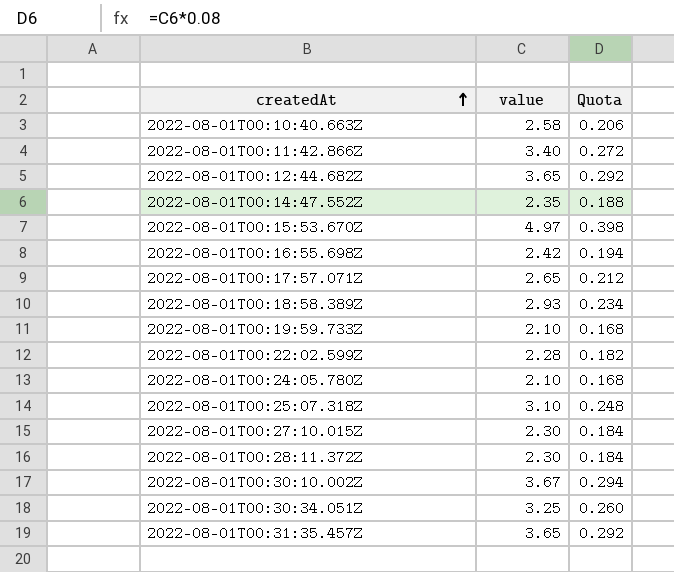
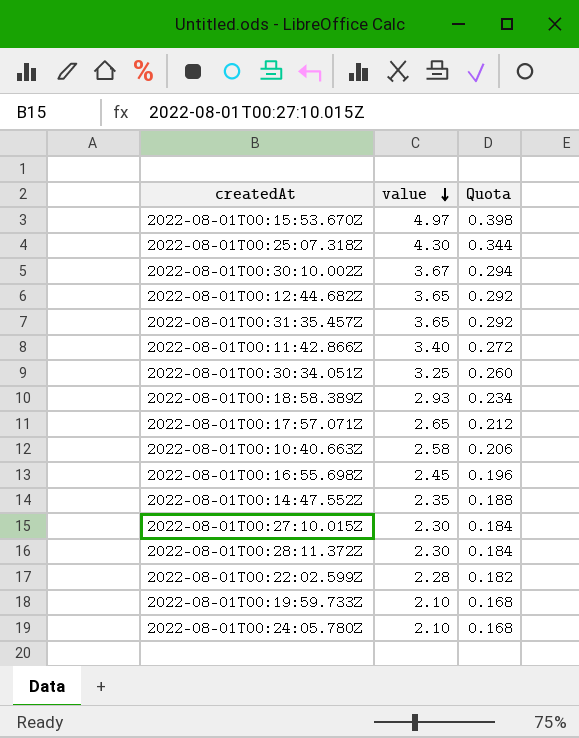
row order: createdAt ascending -> value descending
2022-08-01T00:25:07.318Z | value: 3.10 -> 4.30
2022-08-01T00:25:07.318Z | Quota: 0.248 -> 0.344
2022-08-01T00:16:55.698Z | value: 2.42 -> 2.45
2022-08-01T00:16:55.698Z | Quota: 0.194 -> 0.196

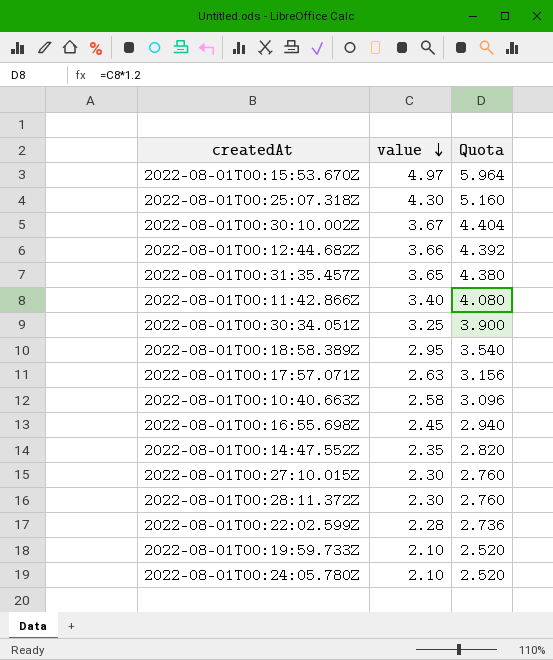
column Quota | formula: [value] * 0.08 -> [value] * 1.2
2022-08-01T00:12:44.682Z | value: 3.65 -> 3.66
2022-08-01T00:18:58.389Z | value: 2.93 -> 2.95
2022-08-01T00:17:57.071Z | value: 2.65 -> 2.63

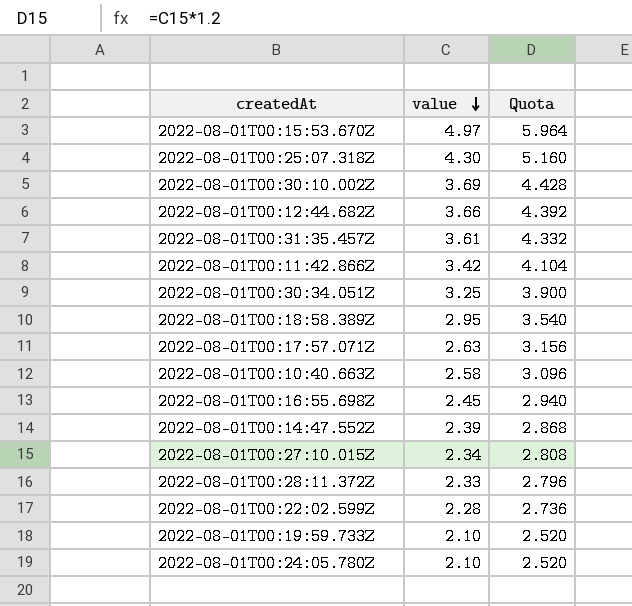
2022-08-01T00:30:10.002Z | value: 3.67 -> 3.69
2022-08-01T00:30:10.002Z | Quota: 4.404 -> 4.428
2022-08-01T00:31:35.457Z | value: 3.65 -> 3.61
2022-08-01T00:31:35.457Z | Quota: 4.380 -> 4.332
2022-08-01T00:11:42.866Z | value: 3.40 -> 3.42
2022-08-01T00:11:42.866Z | Quota: 4.080 -> 4.104
2022-08-01T00:14:47.552Z | value: 2.35 -> 2.39
2022-08-01T00:14:47.552Z | Quota: 2.820 -> 2.868
2022-08-01T00:27:10.015Z | value: 2.30 -> 2.34
2022-08-01T00:27:10.015Z | Quota: 2.760 -> 2.808
2022-08-01T00:28:11.372Z | value: 2.30 -> 2.33
2022-08-01T00:28:11.372Z | Quota: 2.760 -> 2.796

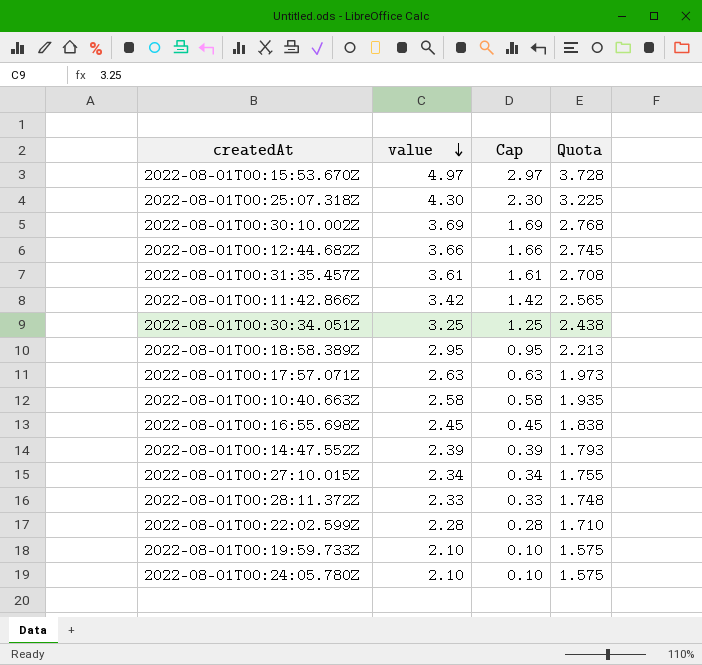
column Cap | formula: none -> [value] - 2
column Quota | formula: [value] * 1.2 -> [value] * 0.75

